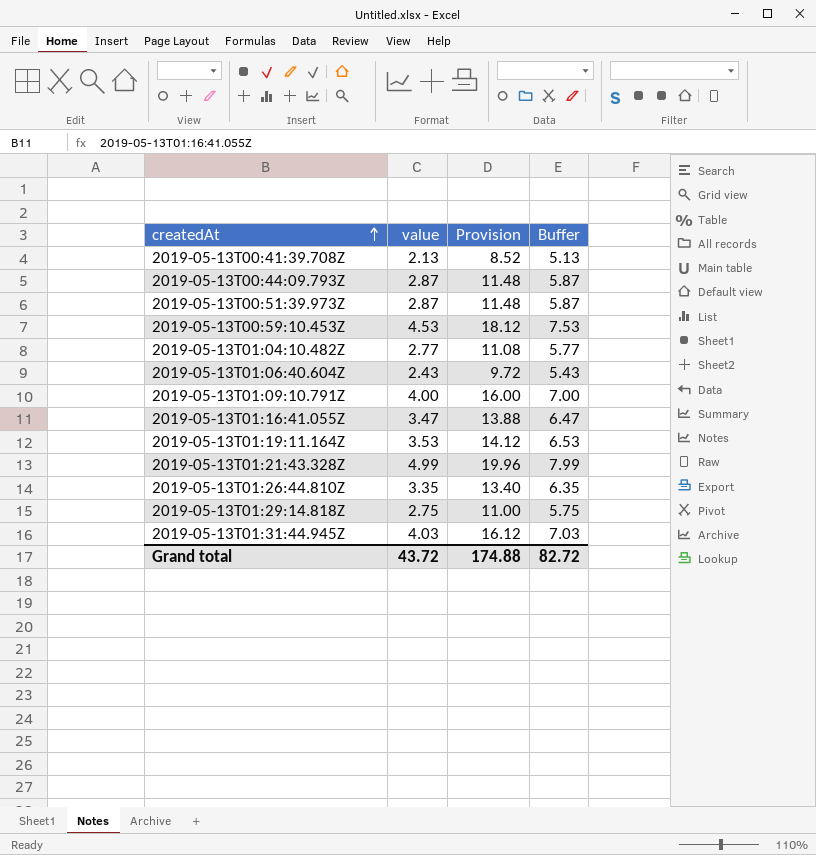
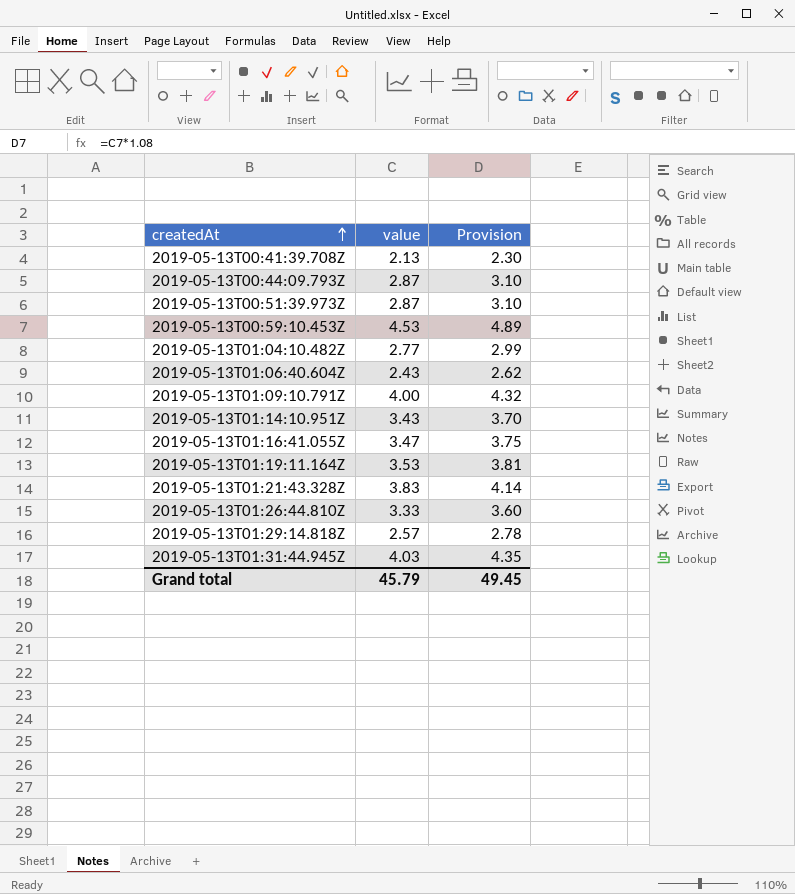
column Buffer | formula: [value] + 3 -> none
column Provision | formula: [value] * 4 -> [value] * 1.08
row 2019-05-13T01:14:10.951Z: none -> 3.43 | 3.70
2019-05-13T01:21:43.328Z | value: 4.99 -> 3.83
2019-05-13T01:26:44.810Z | value: 3.35 -> 3.33
2019-05-13T01:29:14.818Z | value: 2.75 -> 2.57
Grand total | value: 43.72 -> 45.79
Grand total | Provision: 174.88 -> 49.45

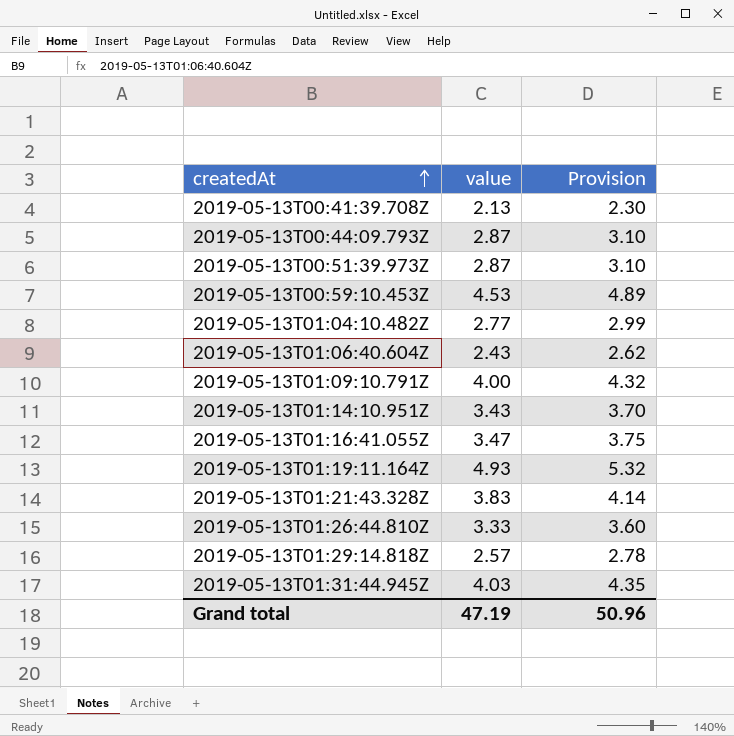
2019-05-13T01:19:11.164Z | value: 3.53 -> 4.93
2019-05-13T01:19:11.164Z | Provision: 3.81 -> 5.32
Grand total | value: 45.79 -> 47.19
Grand total | Provision: 49.45 -> 50.96

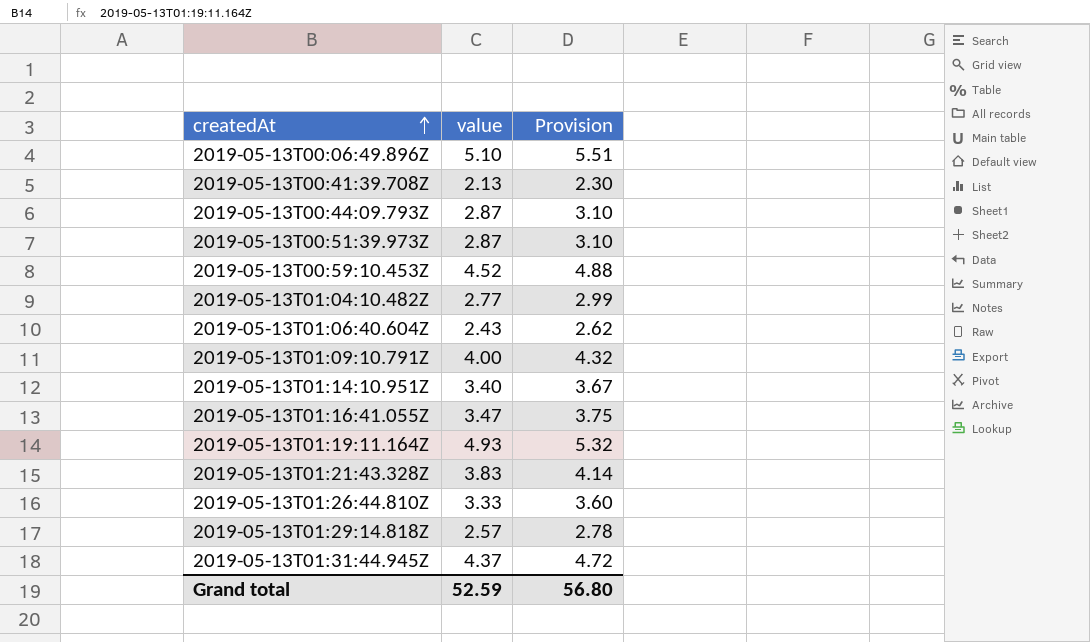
row 2019-05-13T00:06:49.896Z: none -> 5.10 | 5.51
2019-05-13T00:59:10.453Z | value: 4.53 -> 4.52
2019-05-13T00:59:10.453Z | Provision: 4.89 -> 4.88
2019-05-13T01:14:10.951Z | value: 3.43 -> 3.40
2019-05-13T01:14:10.951Z | Provision: 3.70 -> 3.67
2019-05-13T01:31:44.945Z | value: 4.03 -> 4.37
2019-05-13T01:31:44.945Z | Provision: 4.35 -> 4.72
Grand total | value: 47.19 -> 52.59
Grand total | Provision: 50.96 -> 56.80

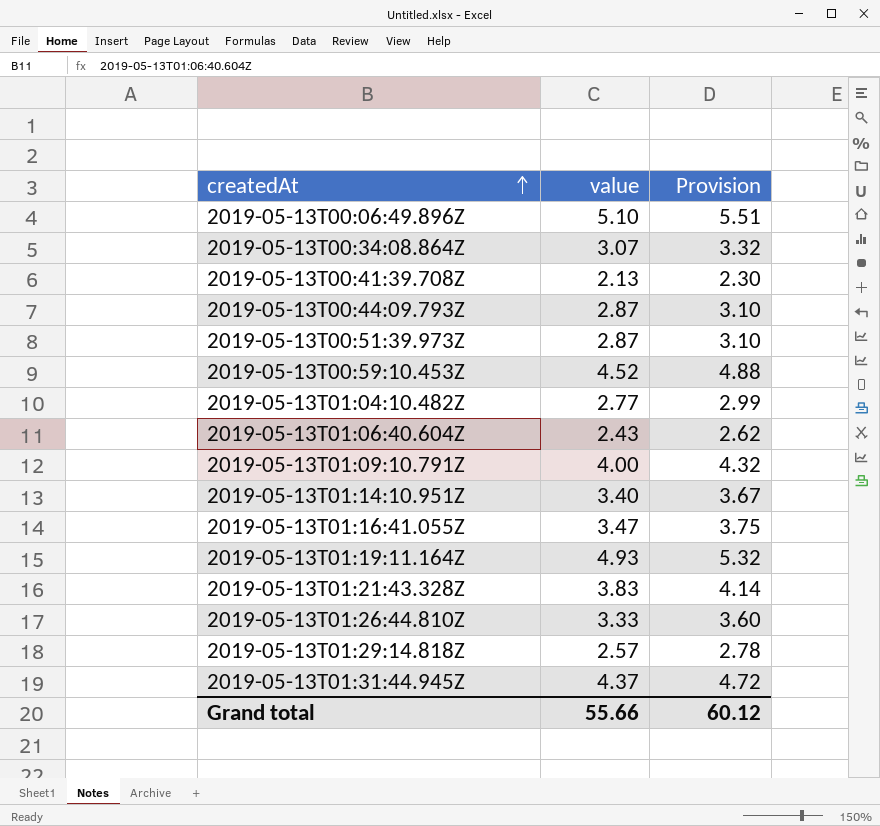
row 2019-05-13T00:34:08.864Z: none -> 3.07 | 3.32
Grand total | value: 52.59 -> 55.66
Grand total | Provision: 56.80 -> 60.12

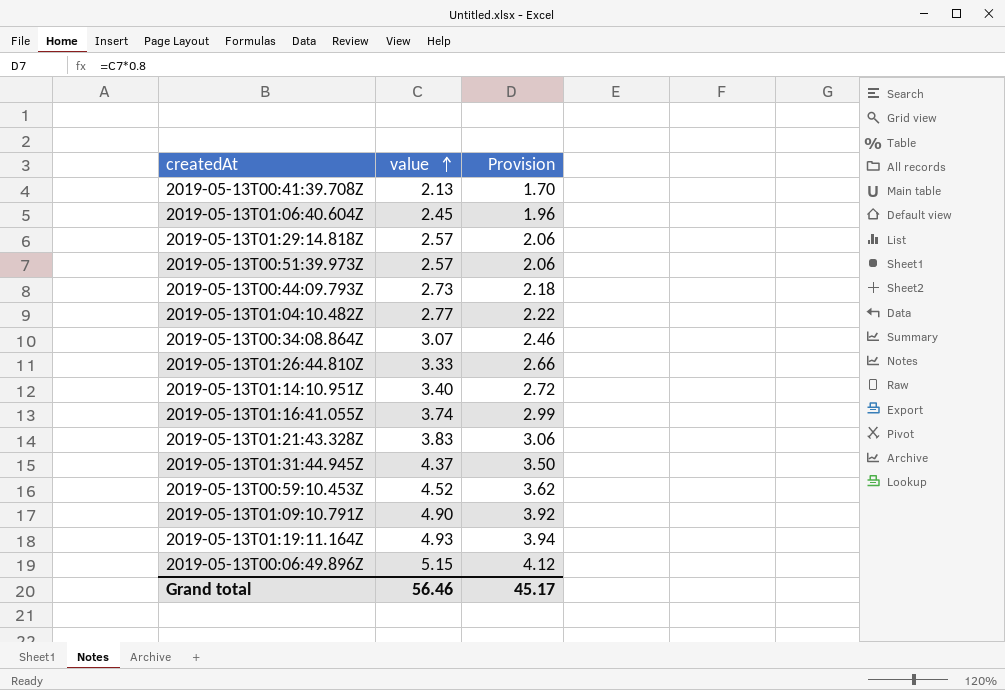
row order: createdAt ascending -> value ascending
column Provision | formula: [value] * 1.08 -> [value] * 0.8
2019-05-13T01:06:40.604Z | value: 2.43 -> 2.45
2019-05-13T00:51:39.973Z | value: 2.87 -> 2.57
2019-05-13T00:44:09.793Z | value: 2.87 -> 2.73
2019-05-13T01:16:41.055Z | value: 3.47 -> 3.74
2019-05-13T01:09:10.791Z | value: 4.00 -> 4.90
2019-05-13T00:06:49.896Z | value: 5.10 -> 5.15
Grand total | value: 55.66 -> 56.46
Grand total | Provision: 60.12 -> 45.17

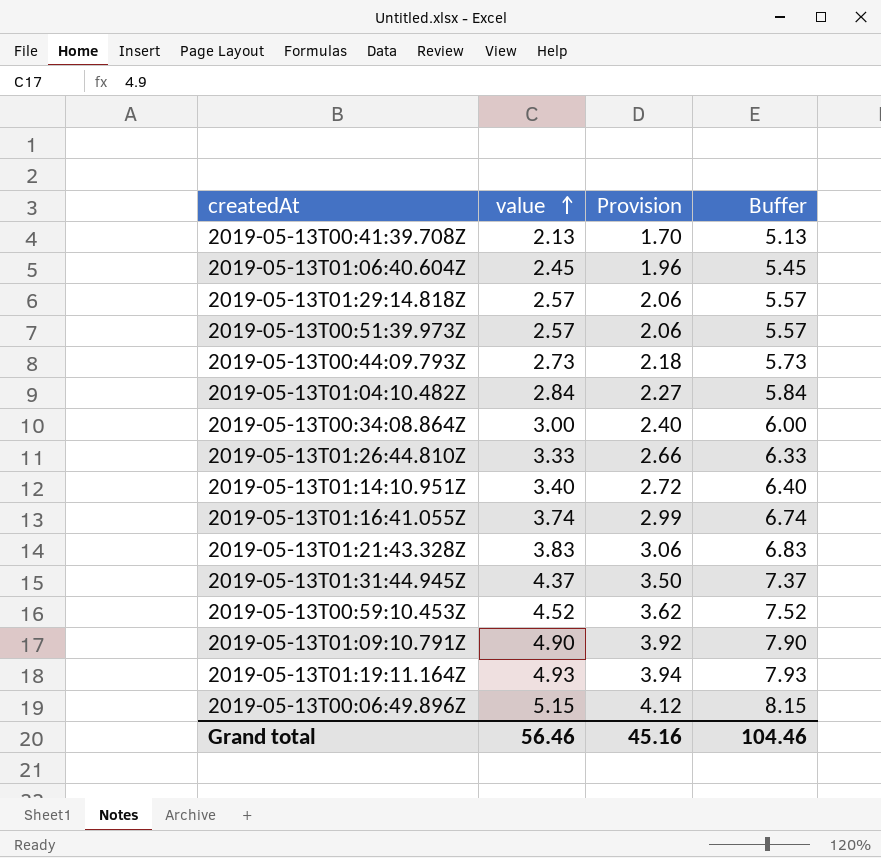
column Buffer | formula: none -> [value] + 3
2019-05-13T01:04:10.482Z | value: 2.77 -> 2.84
2019-05-13T01:04:10.482Z | Provision: 2.22 -> 2.27
2019-05-13T00:34:08.864Z | value: 3.07 -> 3.00
2019-05-13T00:34:08.864Z | Provision: 2.46 -> 2.40
Grand total | Provision: 45.17 -> 45.16

